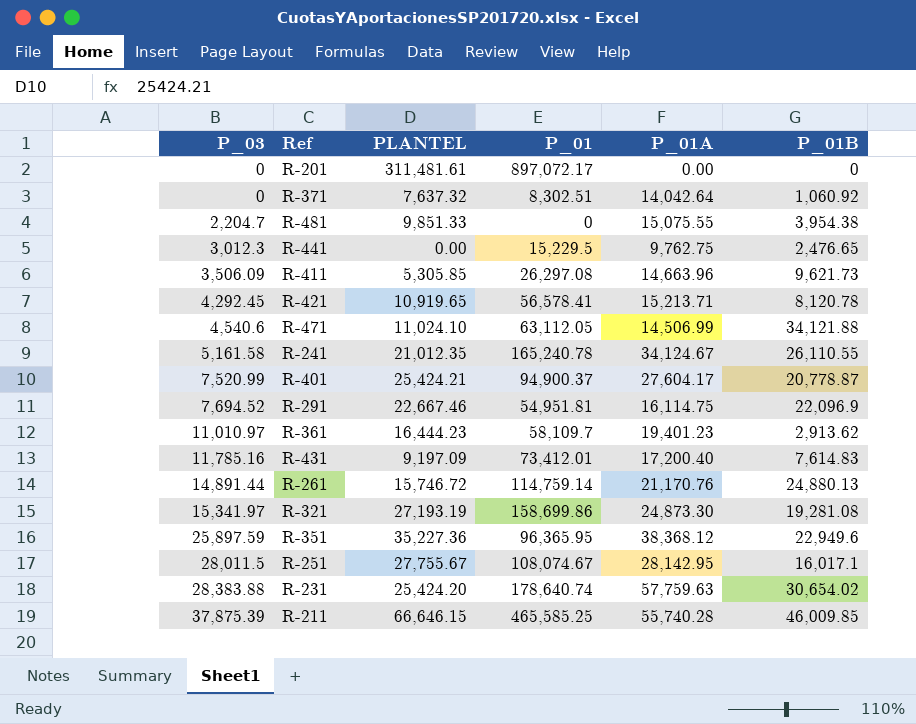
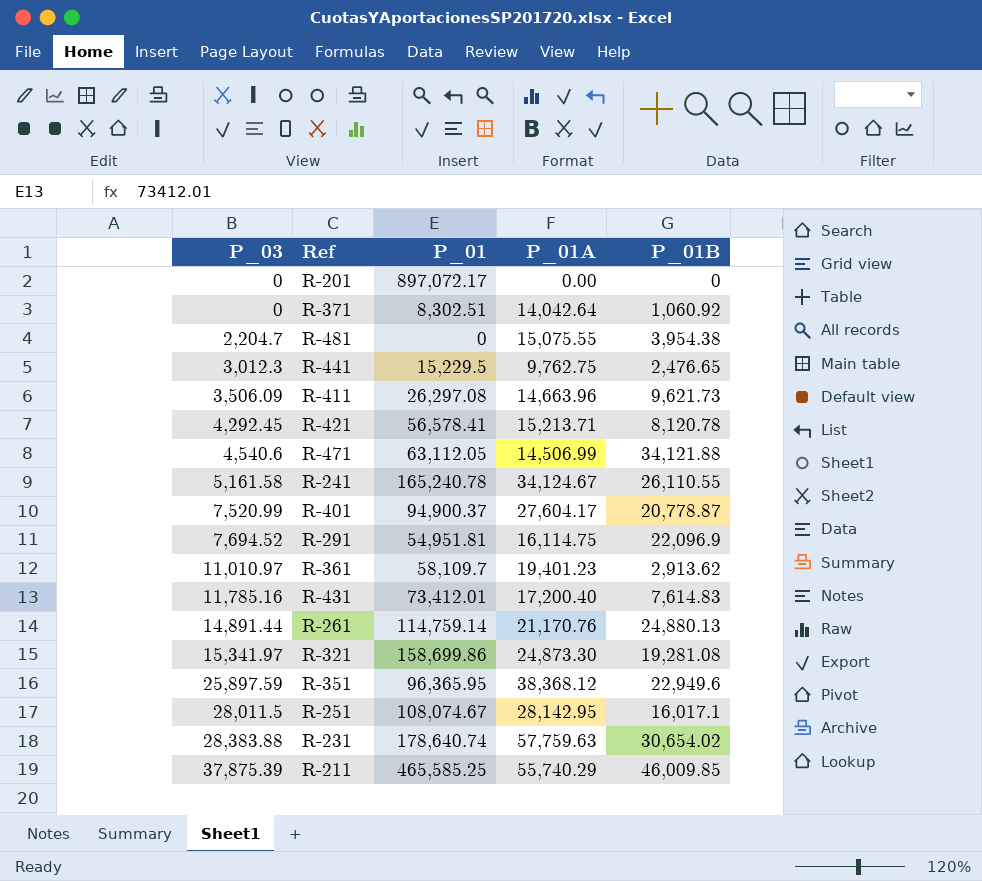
column PLANTEL | position: 3 -> none
R-211 | P_01A: 55,740.28 -> 55,740.29

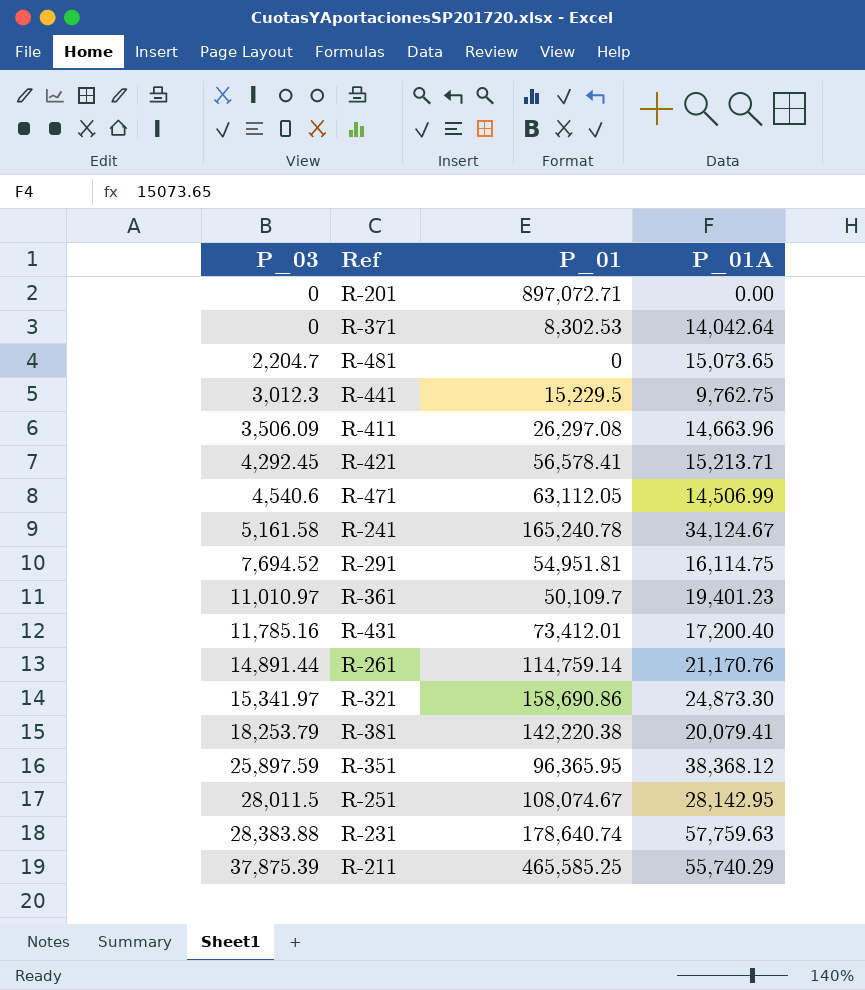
column P_01B | position: 5 -> none
row R-401: 7,520.99 | 94,900.37 | 27,604.17 | 20,778.87 -> none
R-201 | P_01: 897,072.17 -> 897,072.71
R-371 | P_01: 8,302.51 -> 8,302.53
R-481 | P_01A: 15,075.55 -> 15,073.65
R-361 | P_01: 58,109.7 -> 50,109.7
R-321 | P_01: 158,699.86 -> 158,690.86
row R-381: none -> 18,253.79 | 142,220.38 | 20,079.41

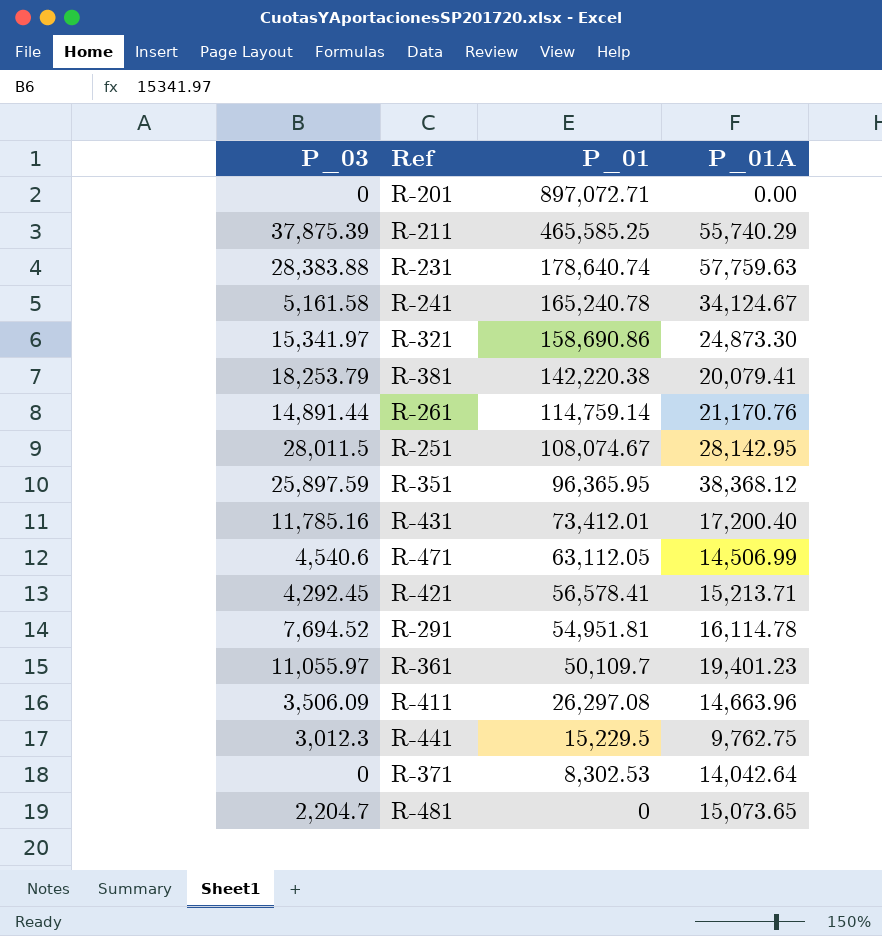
row order: P_03 ascending -> P_01 descending
R-291 | P_01A: 16,114.75 -> 16,114.78
R-361 | P_03: 11,010.97 -> 11,055.97

